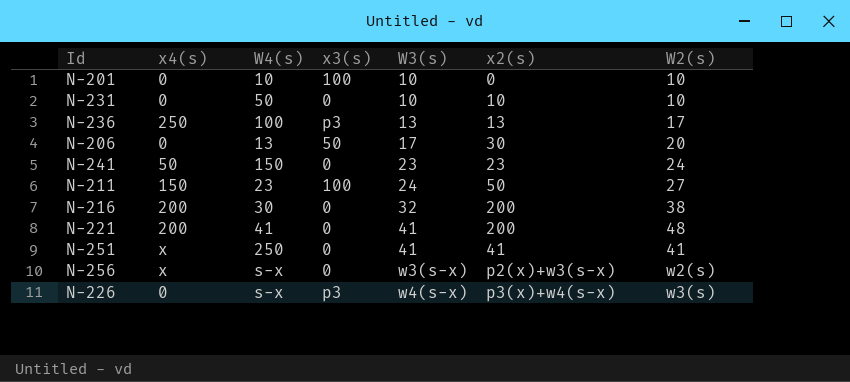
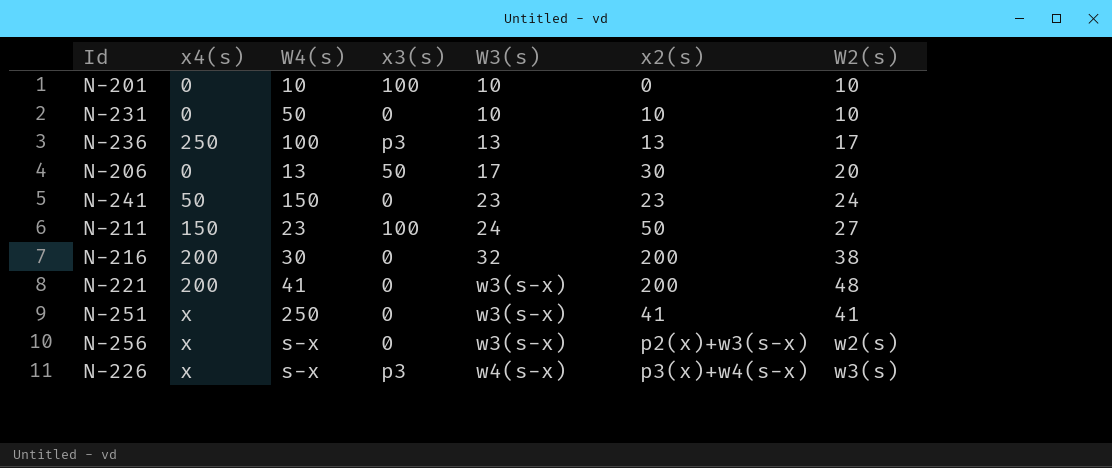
N-221 | W3(s): 41 -> w3(s-x)
N-251 | W3(s): 41 -> w3(s-x)
N-226 | x4(s): 0 -> x

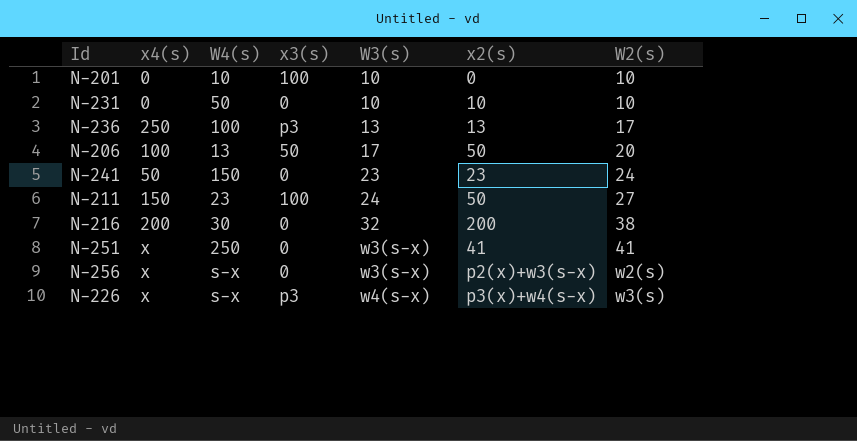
row N-221: 200 | 41 | 0 | w3(s-x) | 200 | 48 -> none
N-206 | x4(s): 0 -> 100
N-206 | x2(s): 30 -> 50

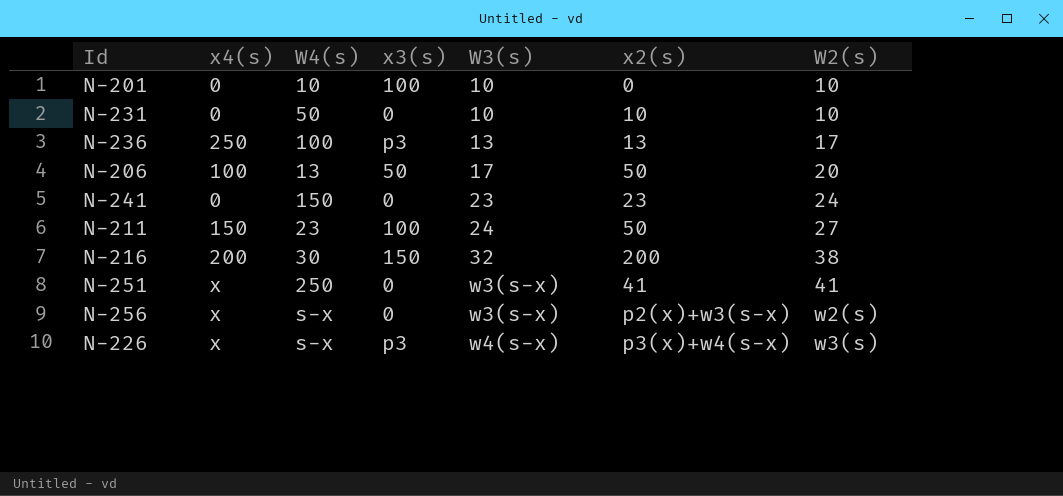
N-241 | x4(s): 50 -> 0
N-216 | x3(s): 0 -> 150

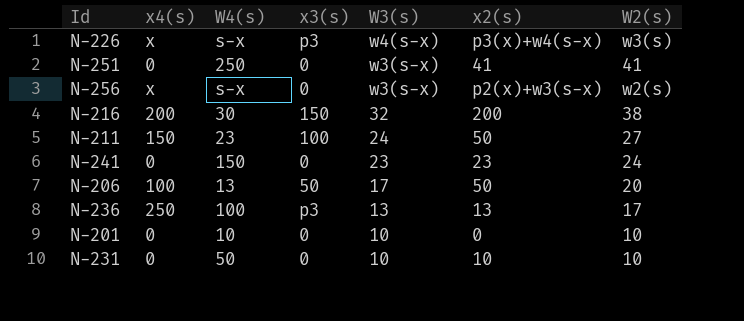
row order: W3(s) ascending -> W3(s) descending
N-251 | x4(s): x -> 0
N-201 | x3(s): 100 -> 0

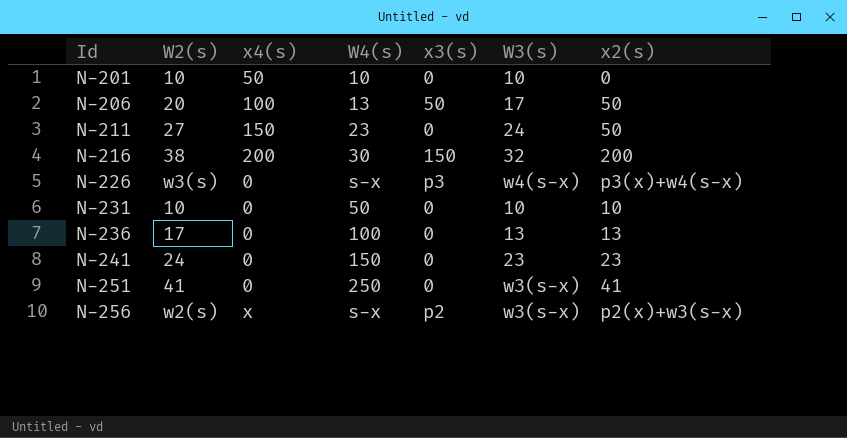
row order: W3(s) descending -> Id ascending
column W2(s) | position: 7 -> 2
N-201 | x4(s): 0 -> 50
N-211 | x3(s): 100 -> 0
N-226 | x4(s): x -> 0
N-236 | x4(s): 250 -> 0
N-236 | x3(s): p3 -> 0
N-256 | x3(s): 0 -> p2

